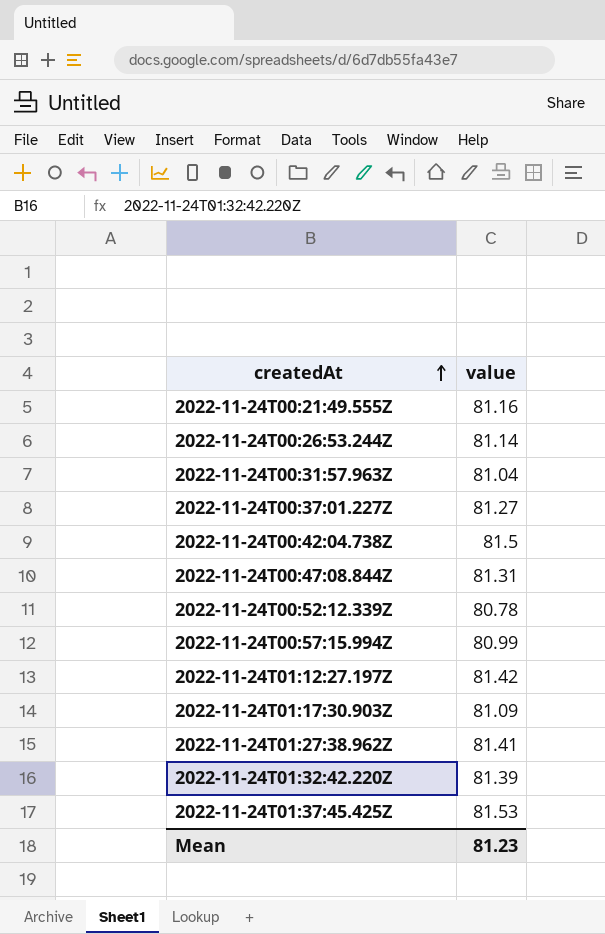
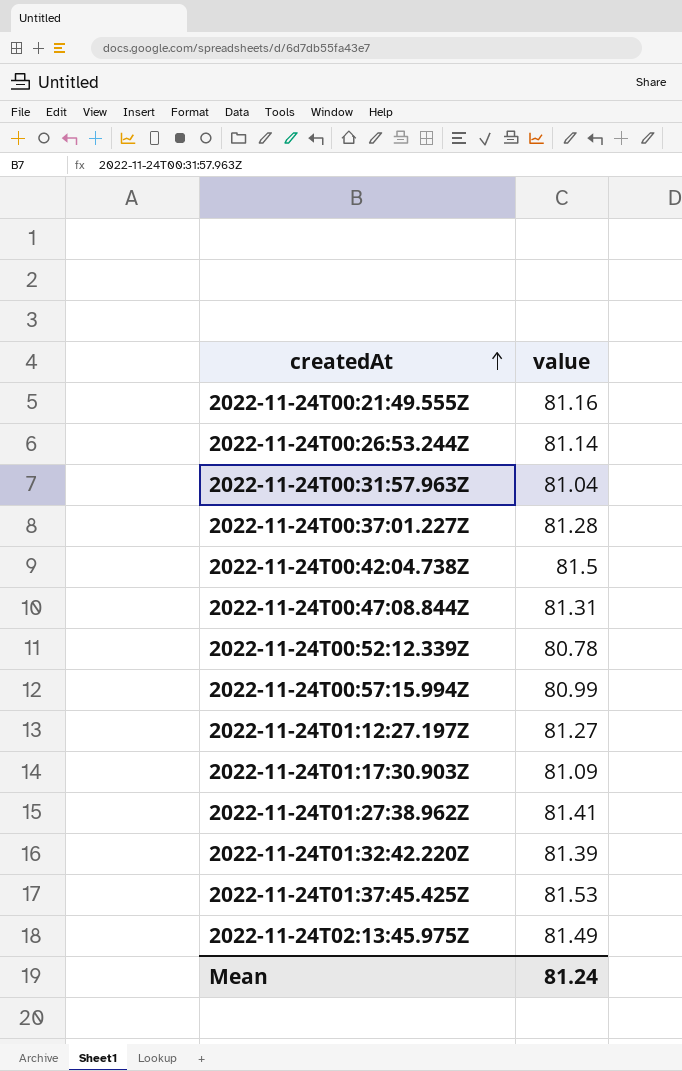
2022-11-24T00:37:01.227Z | value: 81.27 -> 81.28
2022-11-24T01:12:27.197Z | value: 81.42 -> 81.27
row 2022-11-24T02:13:45.975Z: none -> 81.49
Mean | value: 81.23 -> 81.24

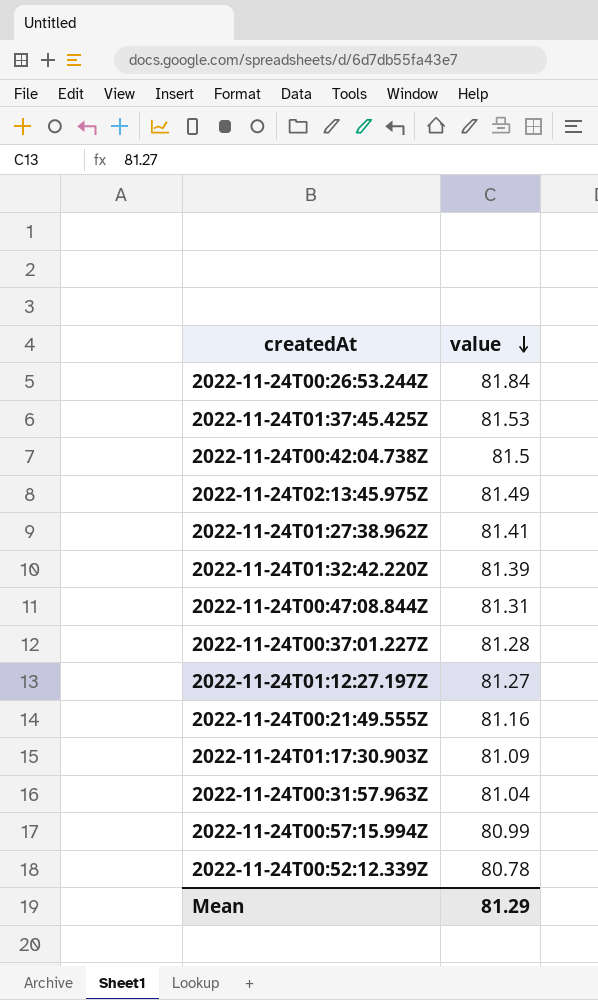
row order: createdAt ascending -> value descending
2022-11-24T00:26:53.244Z | value: 81.14 -> 81.84
Mean | value: 81.24 -> 81.29

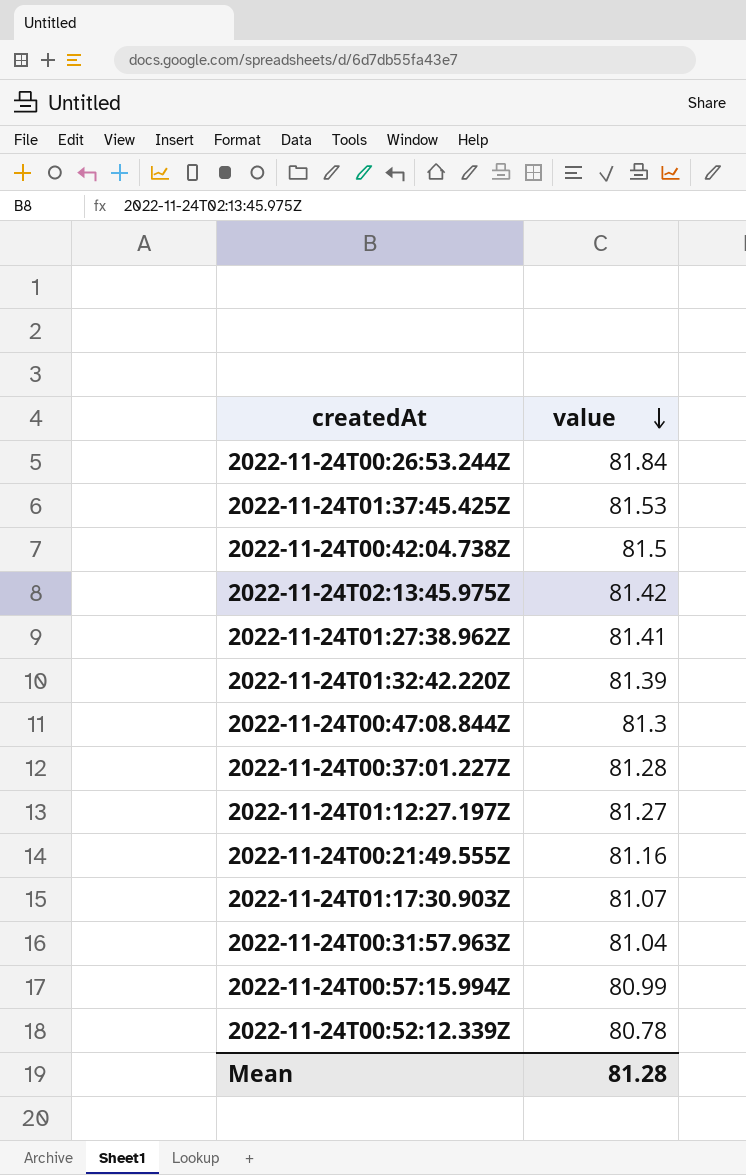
2022-11-24T02:13:45.975Z | value: 81.49 -> 81.42
2022-11-24T00:47:08.844Z | value: 81.31 -> 81.3
2022-11-24T01:17:30.903Z | value: 81.09 -> 81.07
Mean | value: 81.29 -> 81.28

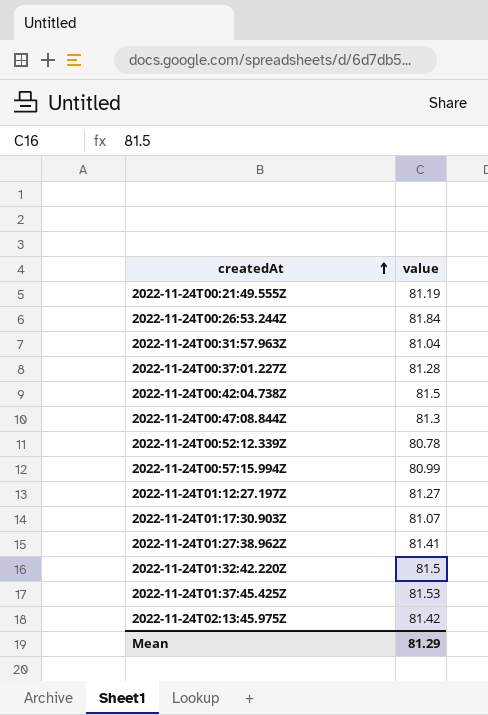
row order: value descending -> createdAt ascending
2022-11-24T00:21:49.555Z | value: 81.16 -> 81.19
2022-11-24T01:32:42.220Z | value: 81.39 -> 81.5
Mean | value: 81.28 -> 81.29

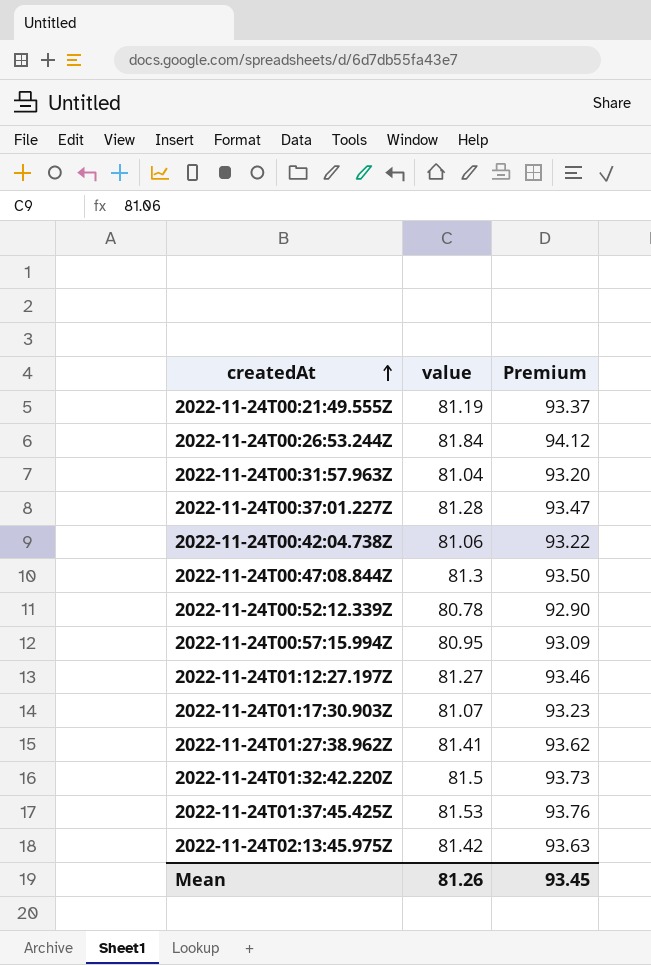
column Premium | formula: none -> [value] * 1.15
2022-11-24T00:42:04.738Z | value: 81.5 -> 81.06
2022-11-24T00:57:15.994Z | value: 80.99 -> 80.95
Mean | value: 81.29 -> 81.26

